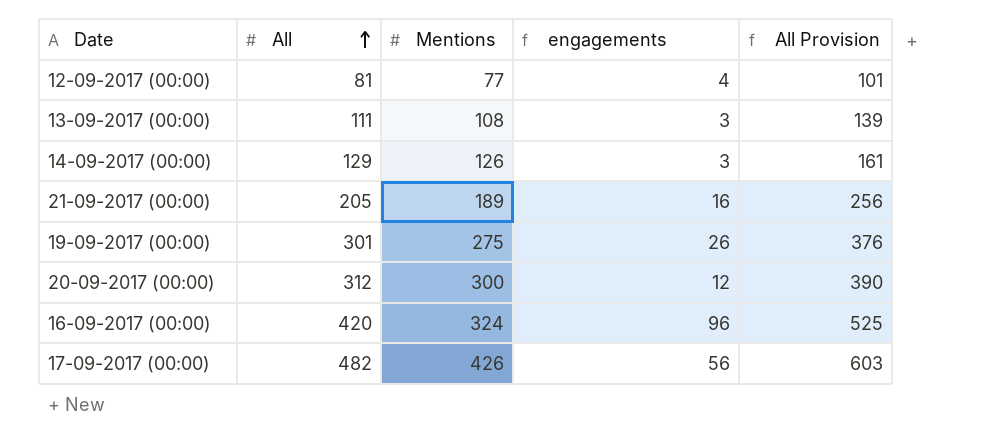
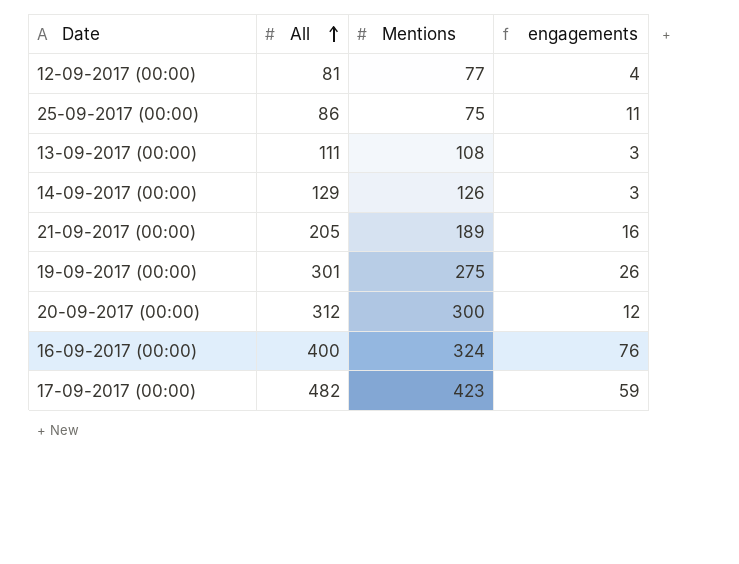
column All Provision | formula: [All] * 1.25 -> none
row 25-09-2017 (00:00): none -> 86 | 75 | 11
16-09-2017 (00:00) | All: 420 -> 400
16-09-2017 (00:00) | engagements: 96 -> 76
17-09-2017 (00:00) | Mentions: 426 -> 423
17-09-2017 (00:00) | engagements: 56 -> 59

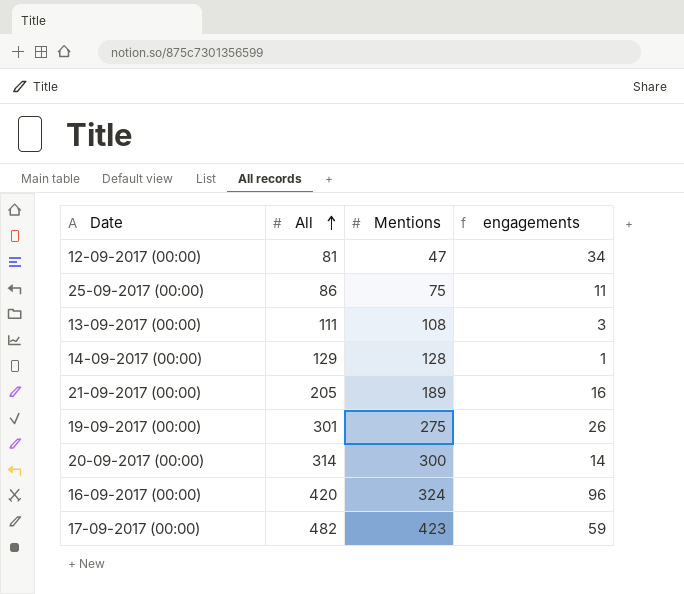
12-09-2017 (00:00) | Mentions: 77 -> 47
12-09-2017 (00:00) | engagements: 4 -> 34
14-09-2017 (00:00) | Mentions: 126 -> 128
14-09-2017 (00:00) | engagements: 3 -> 1
20-09-2017 (00:00) | All: 312 -> 314
20-09-2017 (00:00) | engagements: 12 -> 14
16-09-2017 (00:00) | All: 400 -> 420
16-09-2017 (00:00) | engagements: 76 -> 96

